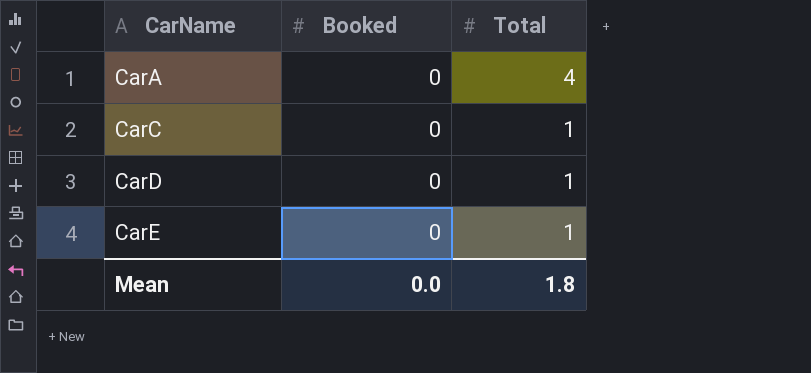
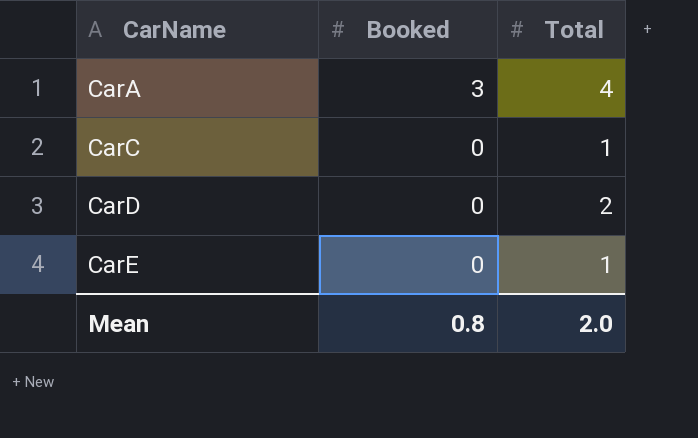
CarA | Booked: 0 -> 3
CarD | Total: 1 -> 2
Mean | Booked: 0.0 -> 0.8
Mean | Total: 1.8 -> 2.0

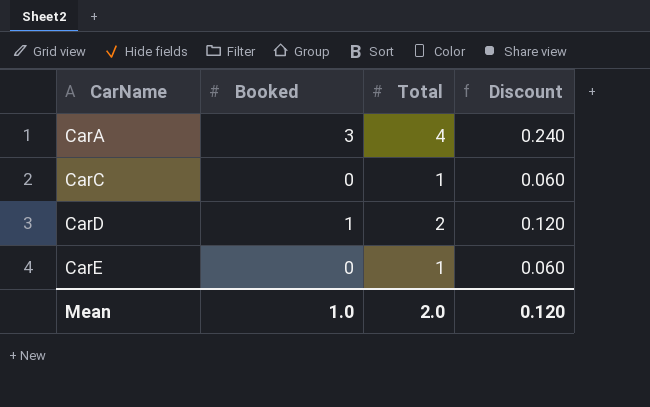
column Discount | formula: none -> [Total] * 0.06
CarD | Booked: 0 -> 1
Mean | Booked: 0.8 -> 1.0

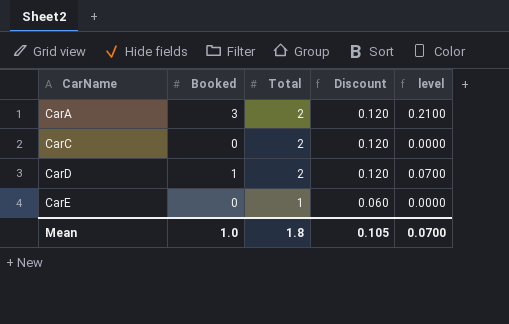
column level | formula: none -> [Booked] * 0.07
CarA | Total: 4 -> 2
CarA | Discount: 0.240 -> 0.120
CarC | Total: 1 -> 2
CarC | Discount: 0.060 -> 0.120
Mean | Total: 2.0 -> 1.8
Mean | Discount: 0.120 -> 0.105

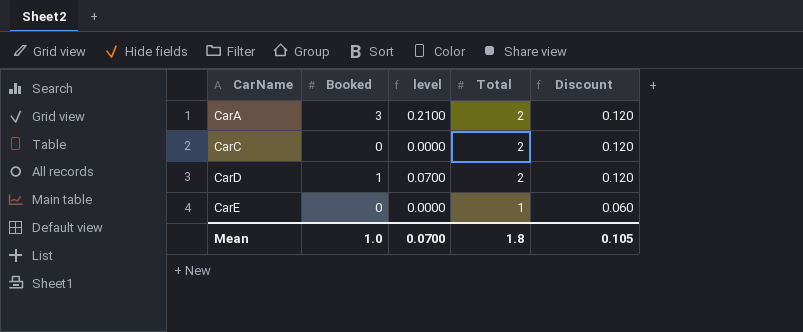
column level | position: 5 -> 3

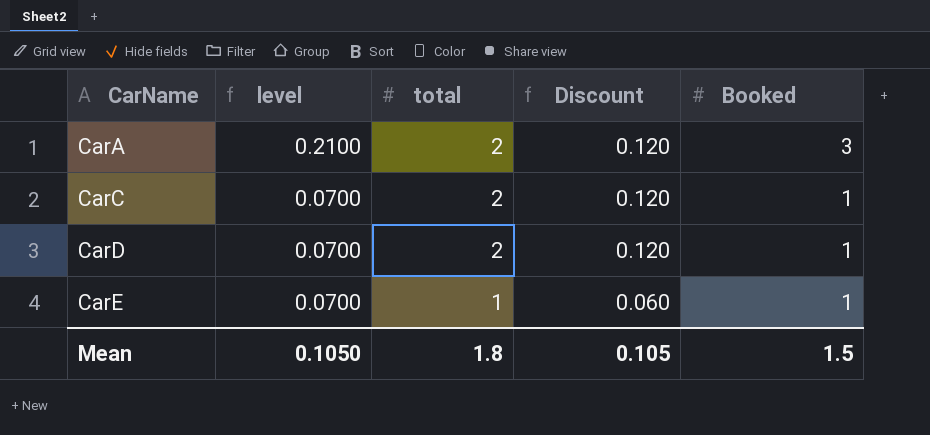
column name: Total -> total
column Booked | position: 2 -> 5
CarC | level: 0.0000 -> 0.0700
CarC | Booked: 0 -> 1
CarE | level: 0.0000 -> 0.0700
CarE | Booked: 0 -> 1
Mean | level: 0.0700 -> 0.1050
Mean | Booked: 1.0 -> 1.5

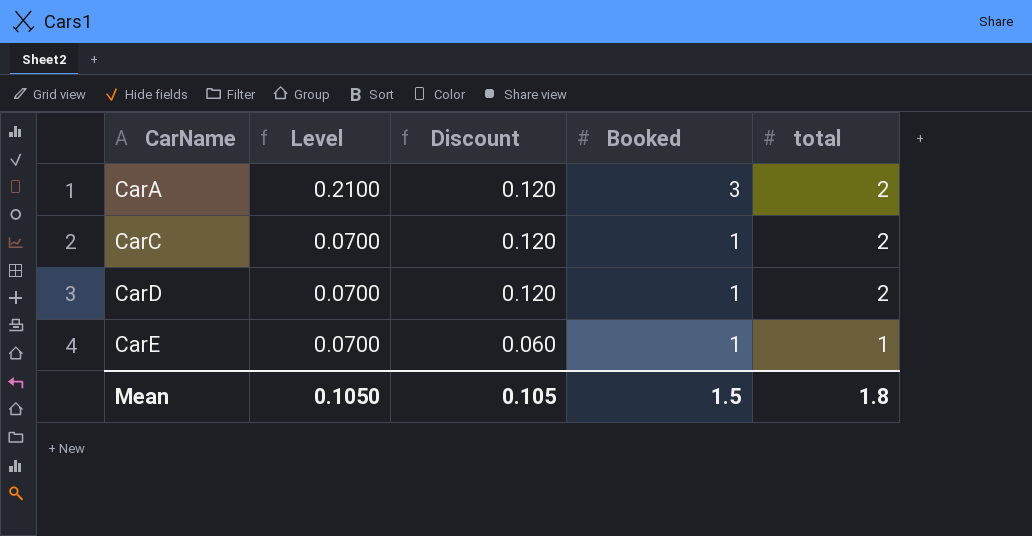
column name: level -> Level
column total | position: 3 -> 5

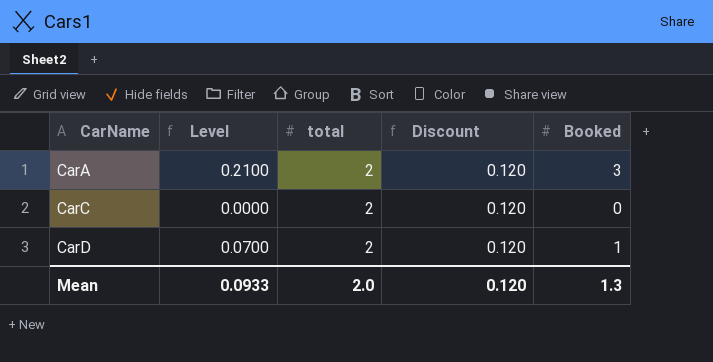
column total | position: 5 -> 3
row CarE: 0.0700 | 0.060 | 1 | 1 -> none
CarC | Level: 0.0700 -> 0.0000
CarC | Booked: 1 -> 0
Mean | Level: 0.1050 -> 0.0933
Mean | total: 1.8 -> 2.0
Mean | Discount: 0.105 -> 0.120
Mean | Booked: 1.5 -> 1.3

